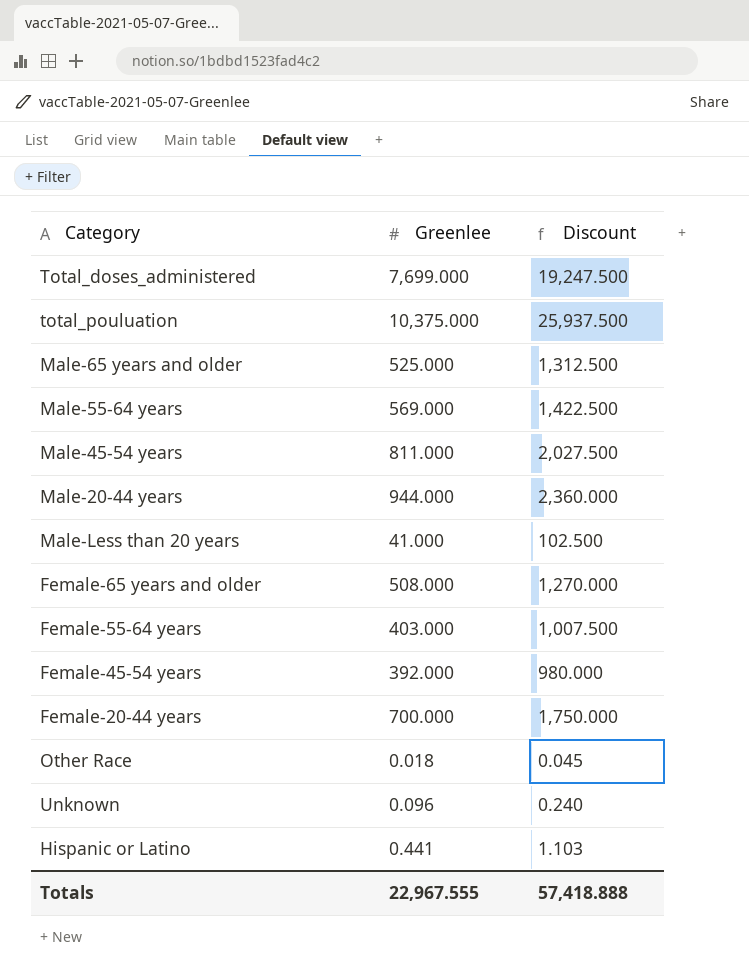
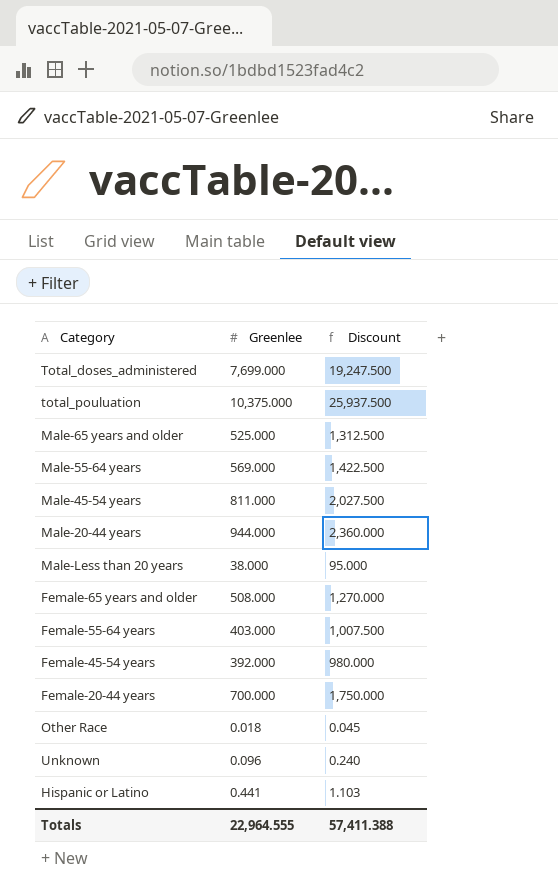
Male-Less than 20 years | Greenlee: 41.000 -> 38.000
Male-Less than 20 years | Discount: 102.500 -> 95.000
Totals | Greenlee: 22,967.555 -> 22,964.555
Totals | Discount: 57,418.888 -> 57,411.388

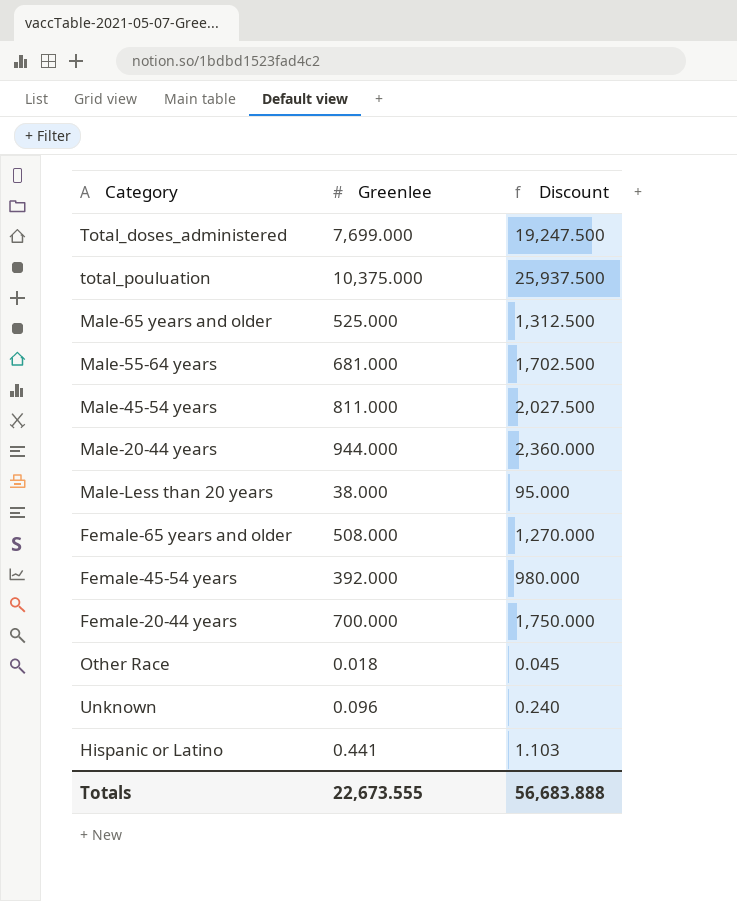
row Female-55-64 years: 403.000 | 1,007.500 -> none
Male-55-64 years | Greenlee: 569.000 -> 681.000
Male-55-64 years | Discount: 1,422.500 -> 1,702.500
Totals | Greenlee: 22,964.555 -> 22,673.555
Totals | Discount: 57,411.388 -> 56,683.888

